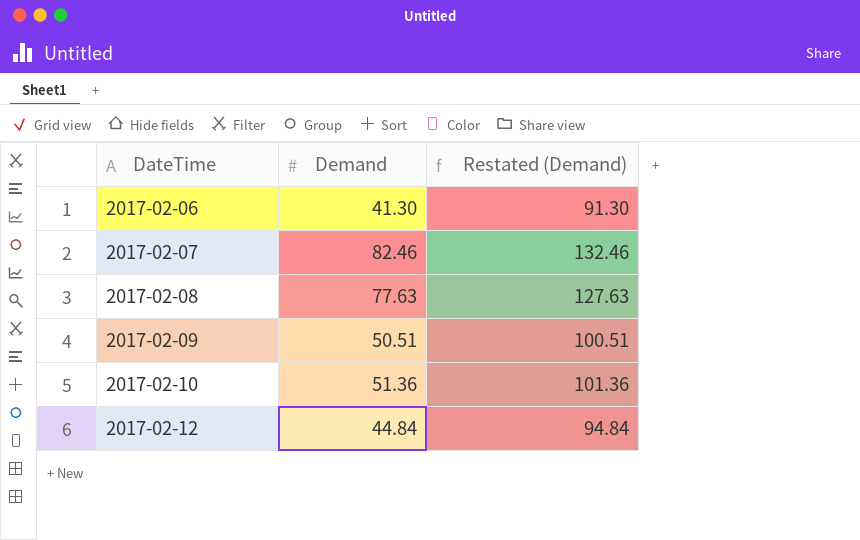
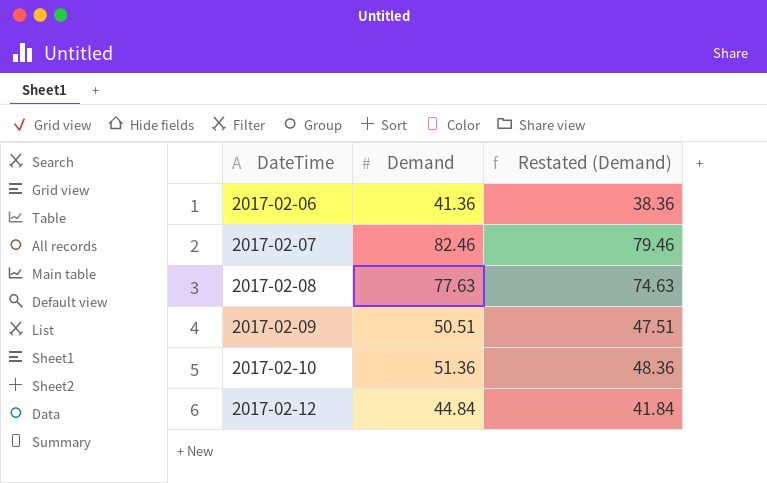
column Restated (Demand) | formula: [Demand] + 50 -> [Demand] - 3
2017-02-06 | Demand: 41.30 -> 41.36

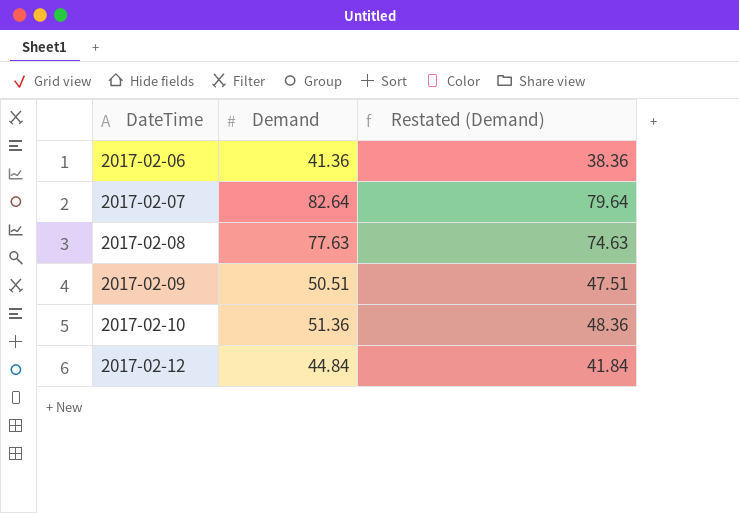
2017-02-07 | Demand: 82.46 -> 82.64
2017-02-07 | Restated (Demand): 79.46 -> 79.64

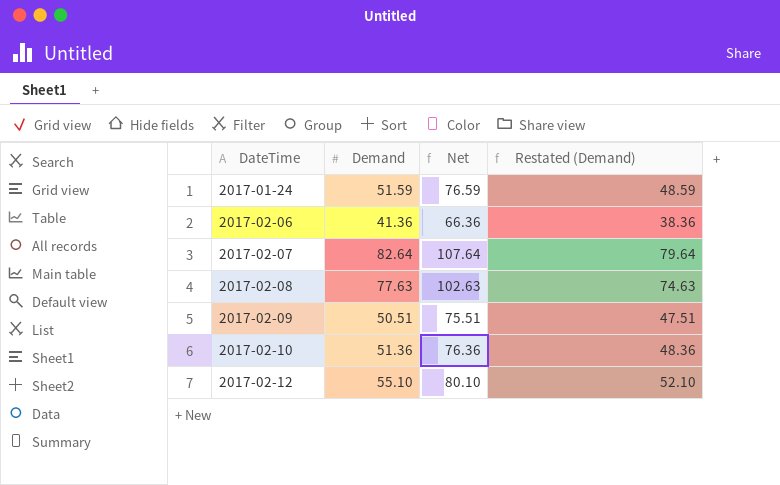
column Net | formula: none -> [Demand] + 25
row 2017-01-24: none -> 51.59 | 76.59 | 48.59
2017-02-12 | Demand: 44.84 -> 55.10
2017-02-12 | Restated (Demand): 41.84 -> 52.10

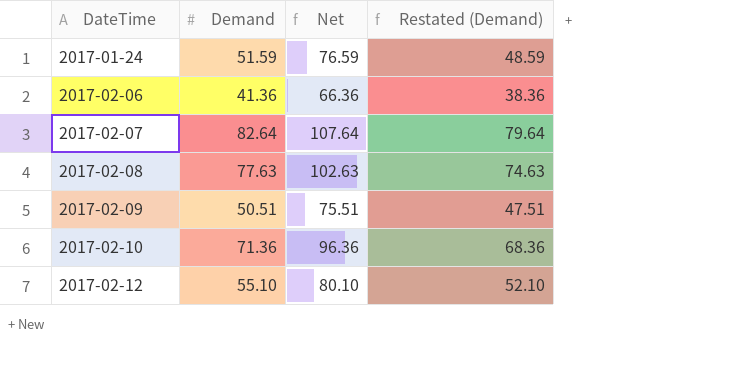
2017-02-10 | Demand: 51.36 -> 71.36
2017-02-10 | Net: 76.36 -> 96.36
2017-02-10 | Restated (Demand): 48.36 -> 68.36

